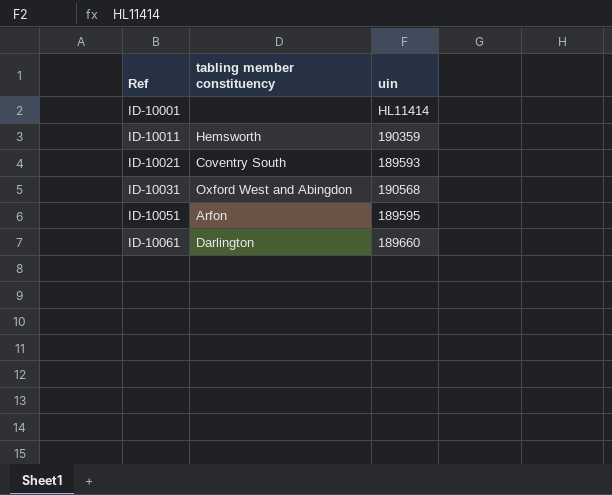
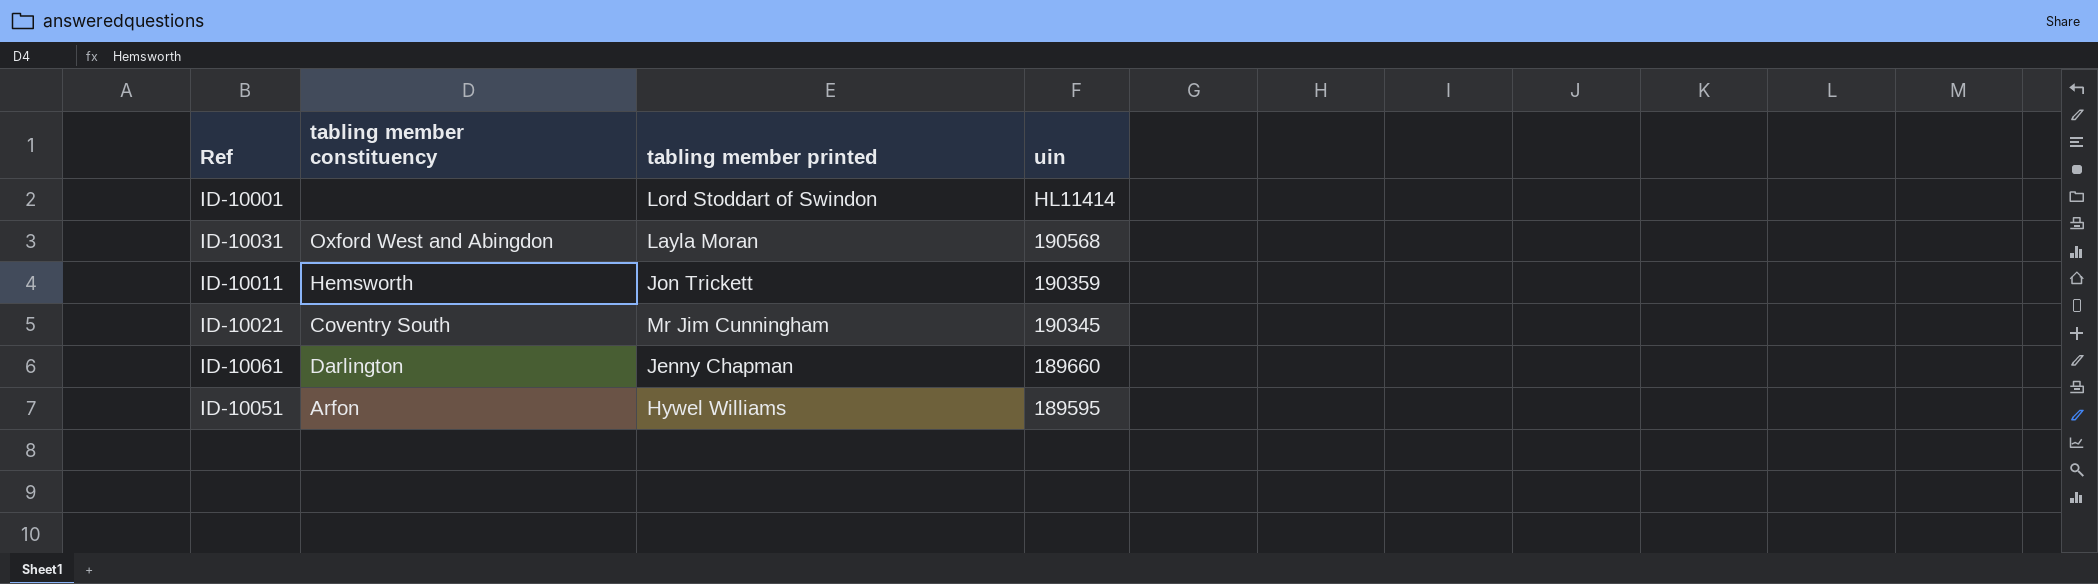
row order: Ref ascending -> uin descending
column tabling member printed | position: none -> 3
ID-10021 | uin: 189593 -> 190345

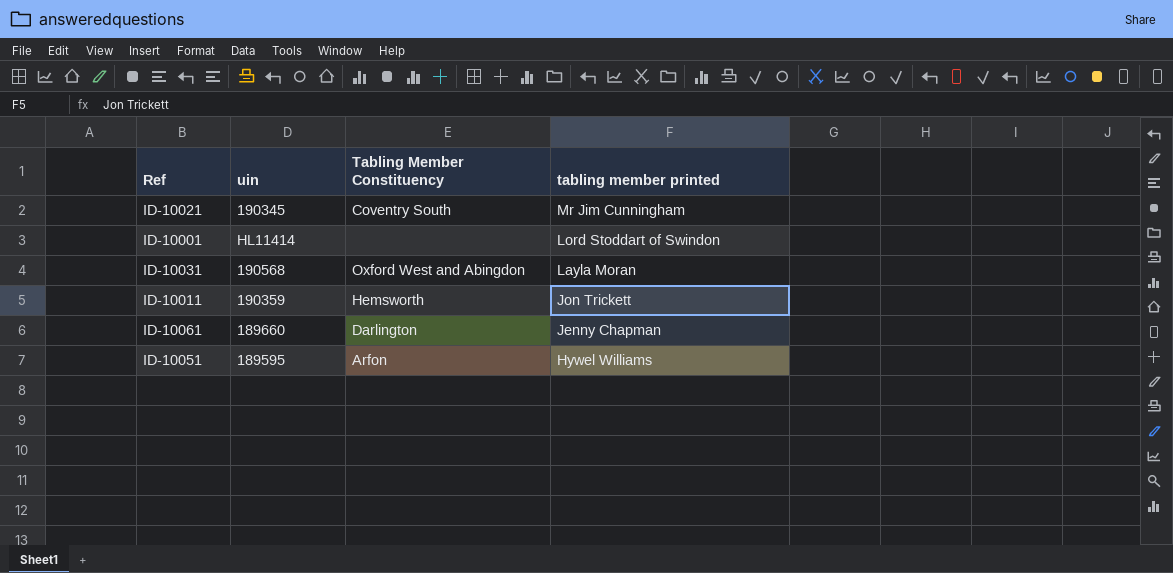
row order: uin descending -> tabling member printed descending
column uin | position: 4 -> 2
column name: tabling member constituency -> Tabling Member Constituency

